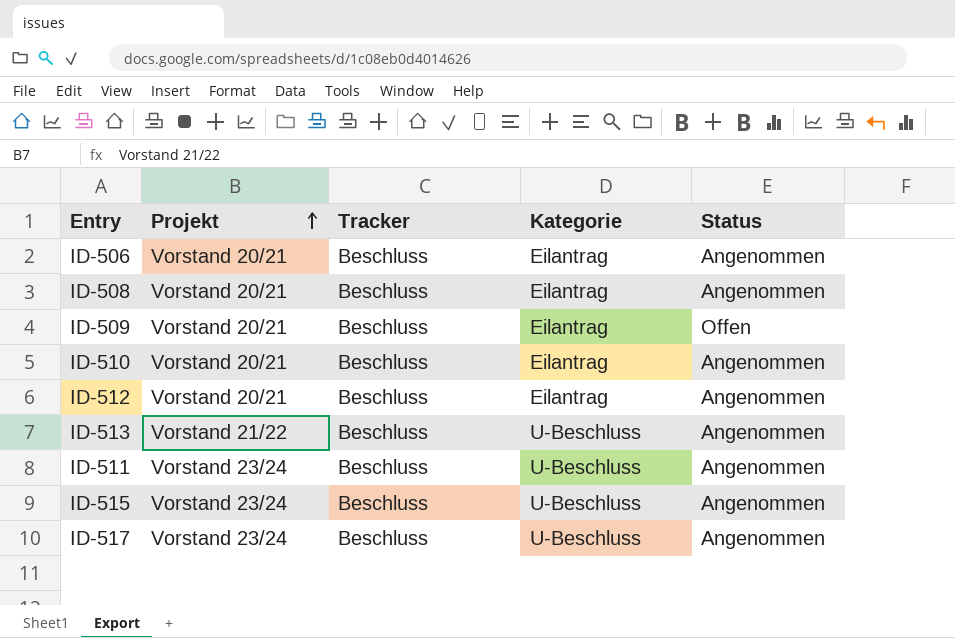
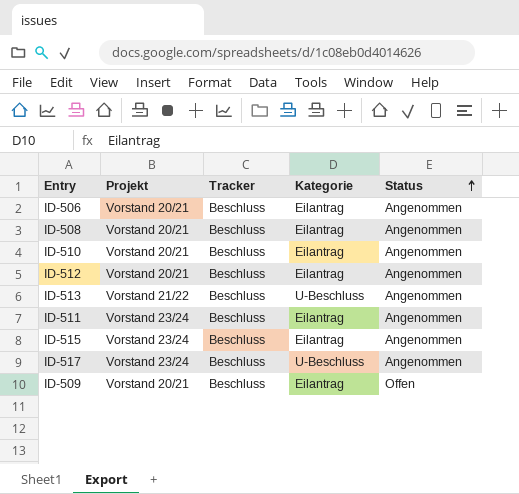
row order: Projekt ascending -> Status ascending
ID-511 | Kategorie: U-Beschluss -> Eilantrag
ID-515 | Kategorie: U-Beschluss -> Eilantrag

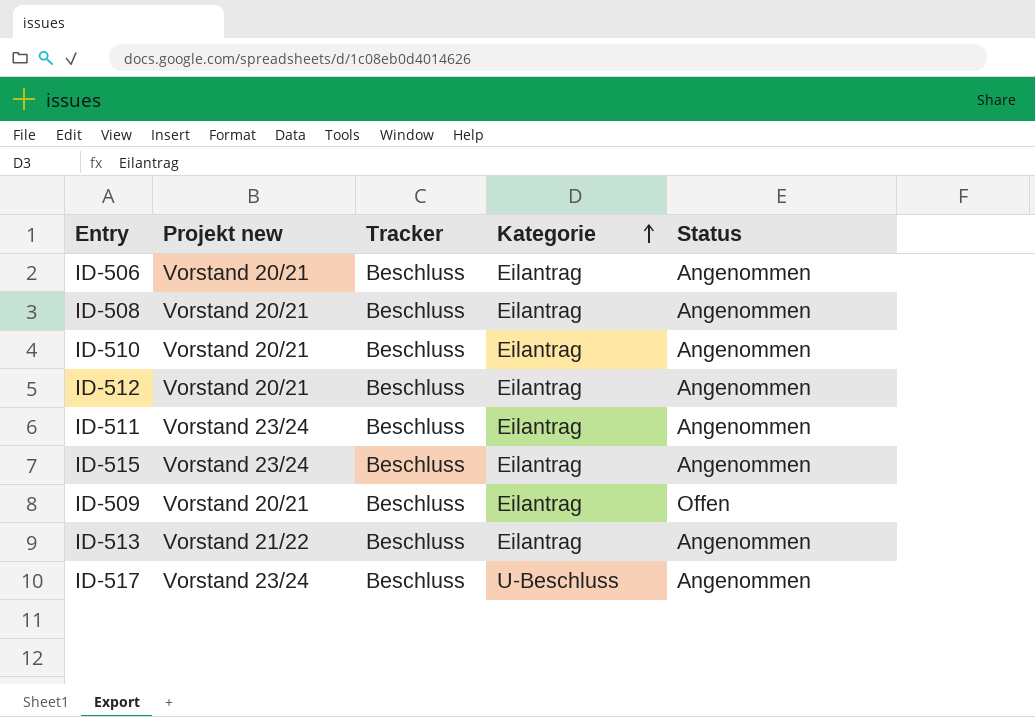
row order: Status ascending -> Kategorie ascending
column name: Projekt -> Projekt new
ID-513 | Kategorie: U-Beschluss -> Eilantrag

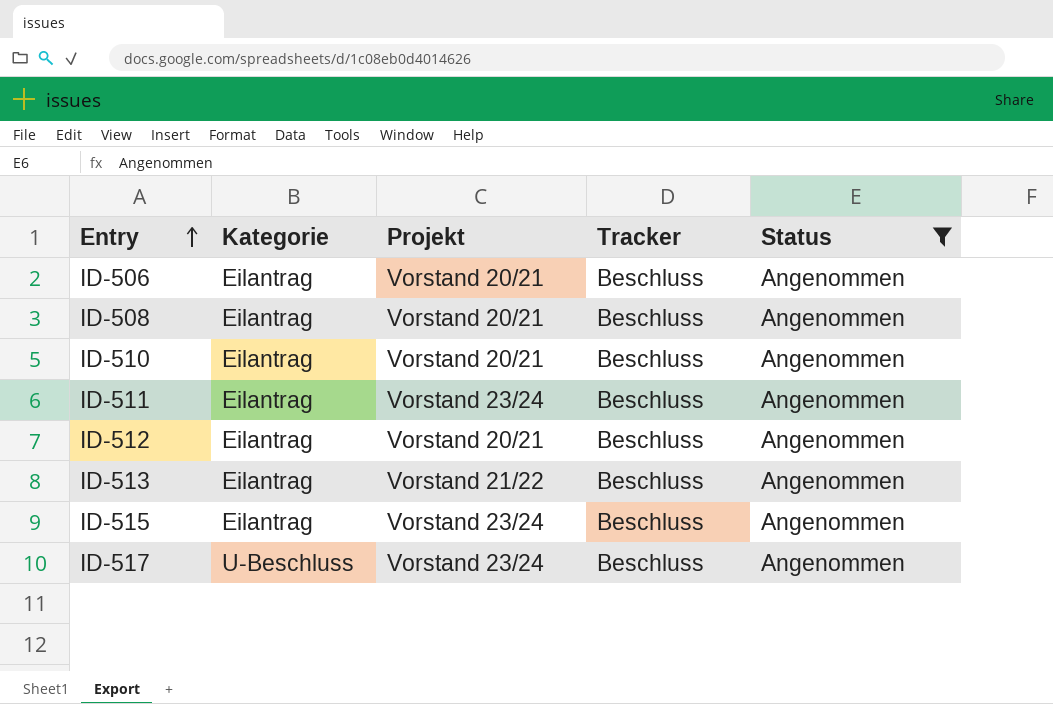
filter: none -> Status = Angenommen
row order: Kategorie ascending -> Entry ascending
column Kategorie | position: 4 -> 2
column name: Projekt new -> Projekt

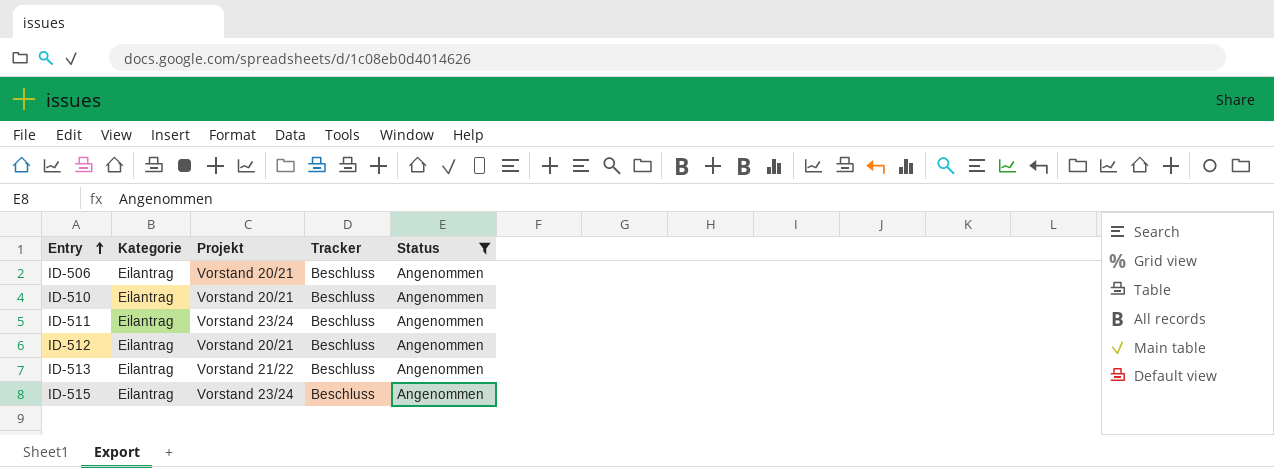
row ID-508: Eilantrag | Vorstand 20/21 | Beschluss | Angenommen -> none
row ID-517: U-Beschluss | Vorstand 23/24 | Beschluss | Angenommen -> none

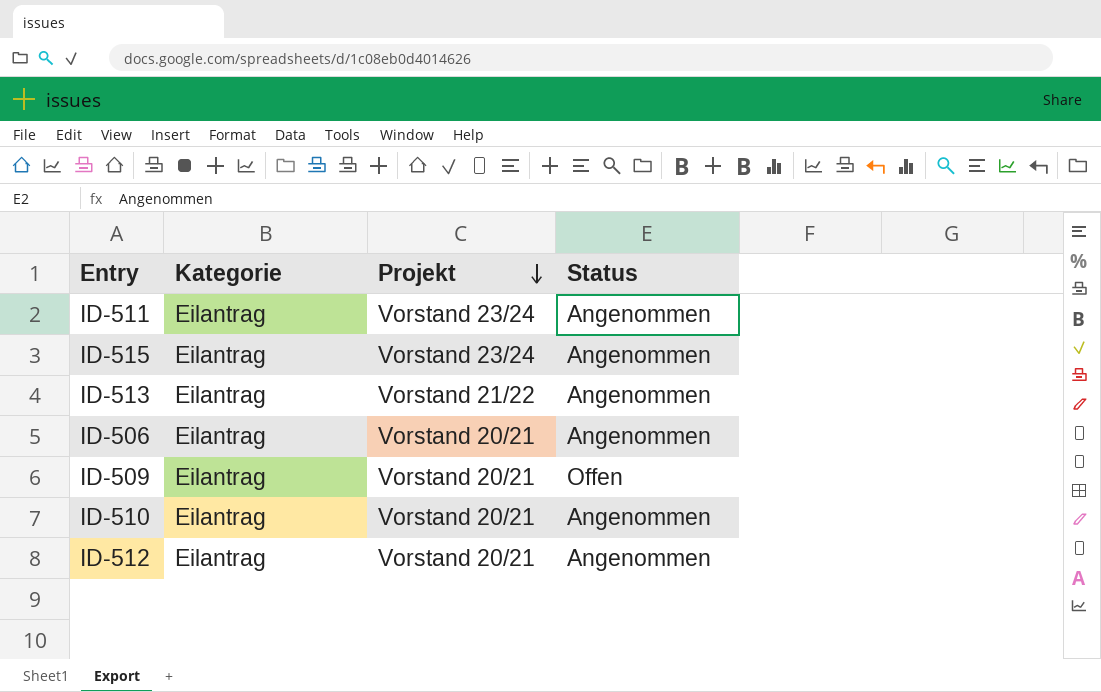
filter: Status = Angenommen -> none
row order: Entry ascending -> Projekt descending
column Tracker | position: 4 -> none

